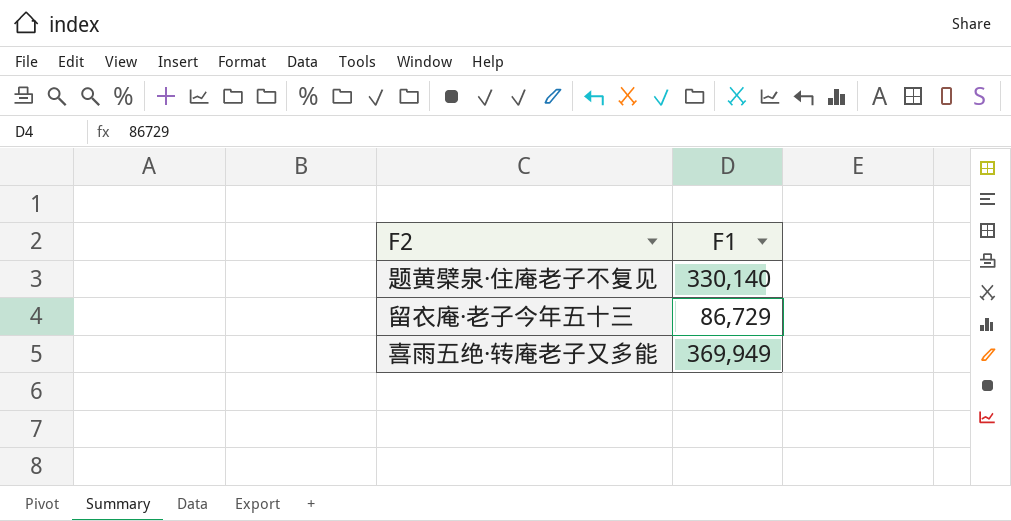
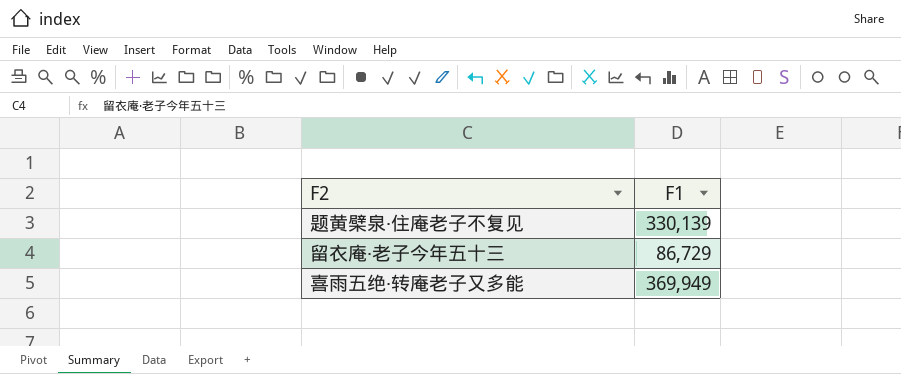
题黄檗泉·住庵老子不复见 | F1: 330,140 -> 330,139

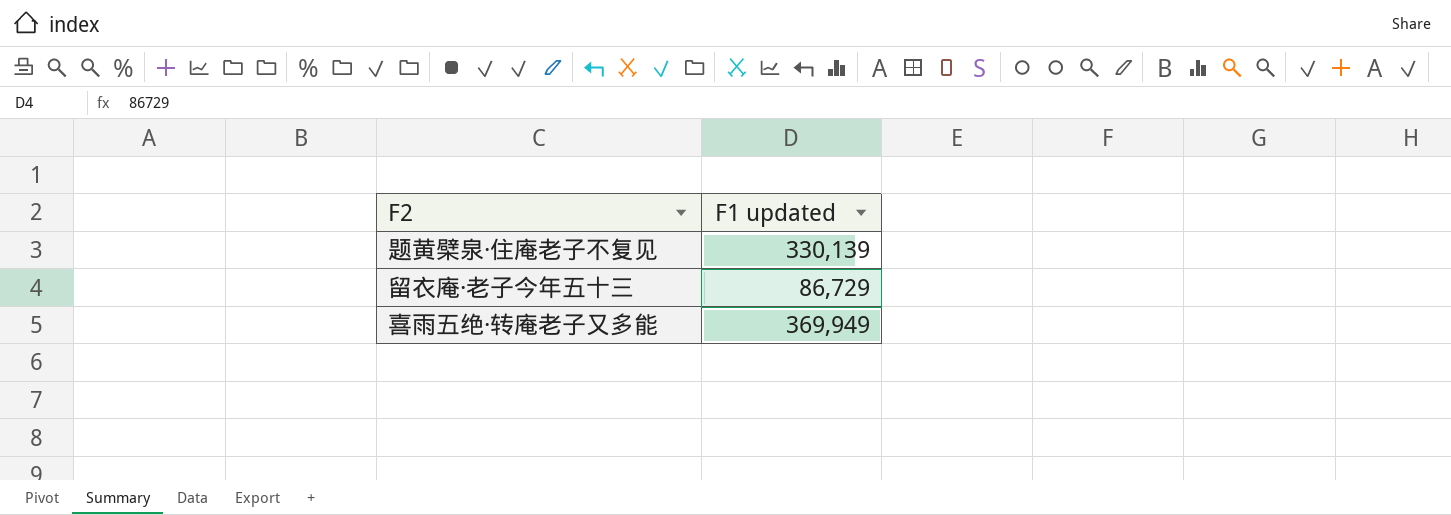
column name: F1 -> F1 updated

